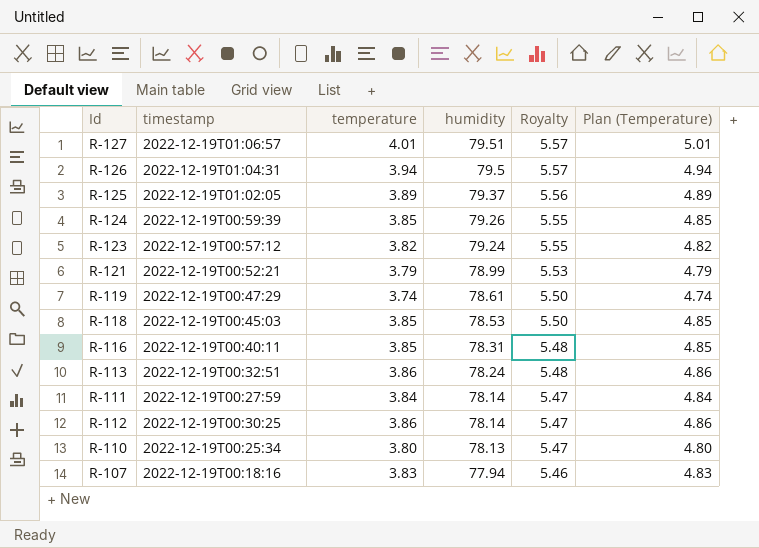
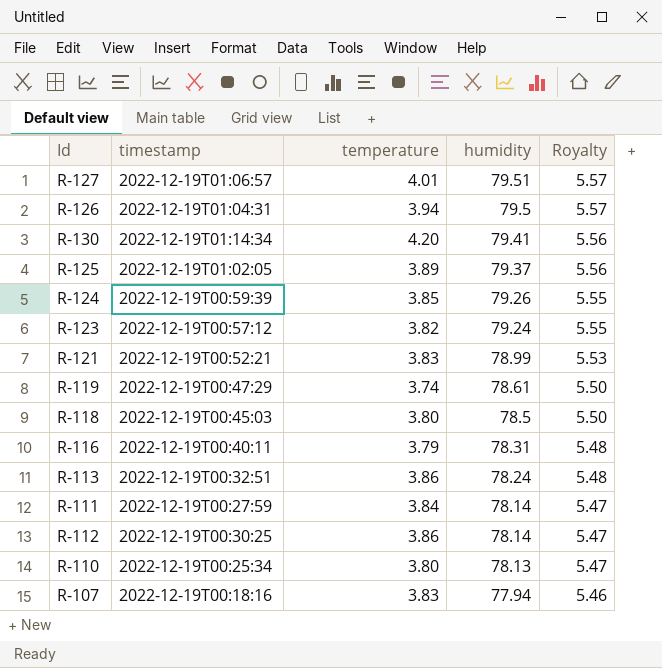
column Plan (Temperature) | formula: [temperature] + 1 -> none
row R-130: none -> 2022-12-19T01:14:34 | 4.20 | 79.41 | 5.56
R-121 | temperature: 3.79 -> 3.83
R-118 | temperature: 3.85 -> 3.80
R-118 | humidity: 78.53 -> 78.5
R-116 | temperature: 3.85 -> 3.79

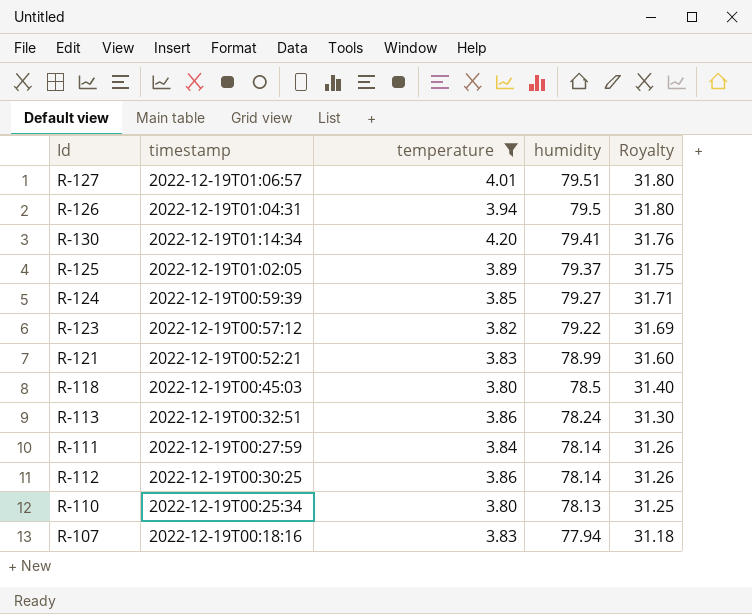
filter: none -> temperature >= 3.80
column Royalty | formula: [humidity] * 0.07 -> [humidity] * 0.4
R-124 | humidity: 79.26 -> 79.27
R-123 | humidity: 79.24 -> 79.22

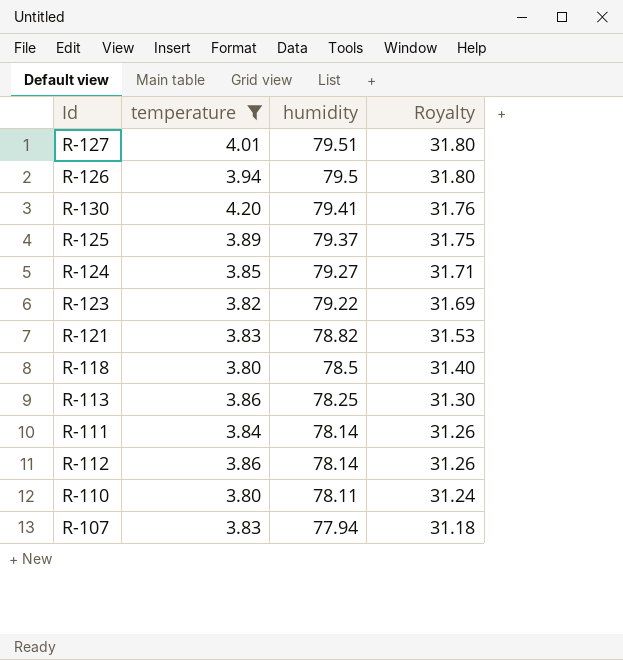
column timestamp | position: 2 -> none
R-121 | humidity: 78.99 -> 78.82
R-121 | Royalty: 31.60 -> 31.53
R-113 | humidity: 78.24 -> 78.25
R-110 | humidity: 78.13 -> 78.11
R-110 | Royalty: 31.25 -> 31.24

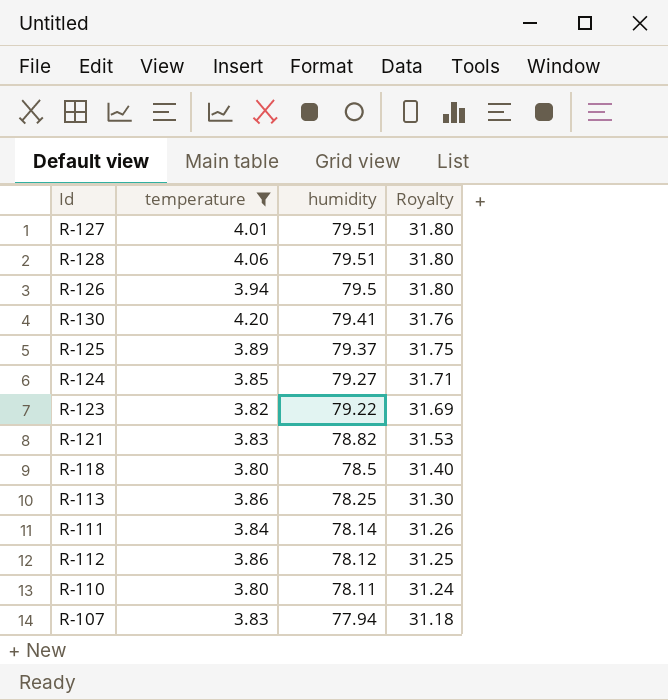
row R-128: none -> 4.06 | 79.51 | 31.80
R-112 | humidity: 78.14 -> 78.12
R-112 | Royalty: 31.26 -> 31.25

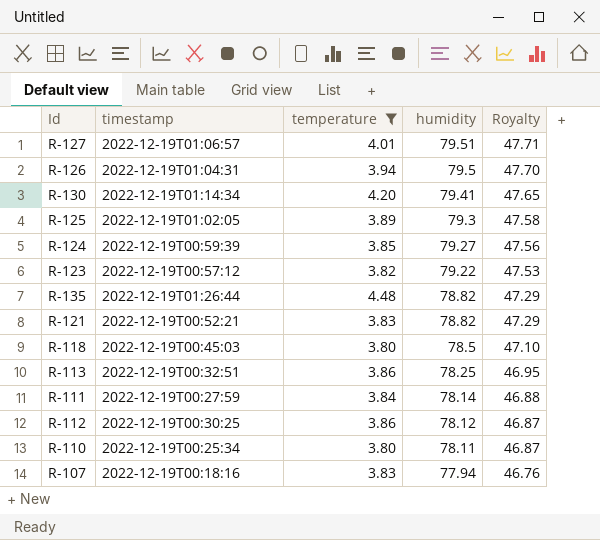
column timestamp | position: none -> 2
column Royalty | formula: [humidity] * 0.4 -> [humidity] * 0.6
row R-128: 4.06 | 79.51 | 31.80 -> none
R-125 | humidity: 79.37 -> 79.3
row R-135: none -> 2022-12-19T01:26:44 | 4.48 | 78.82 | 47.29

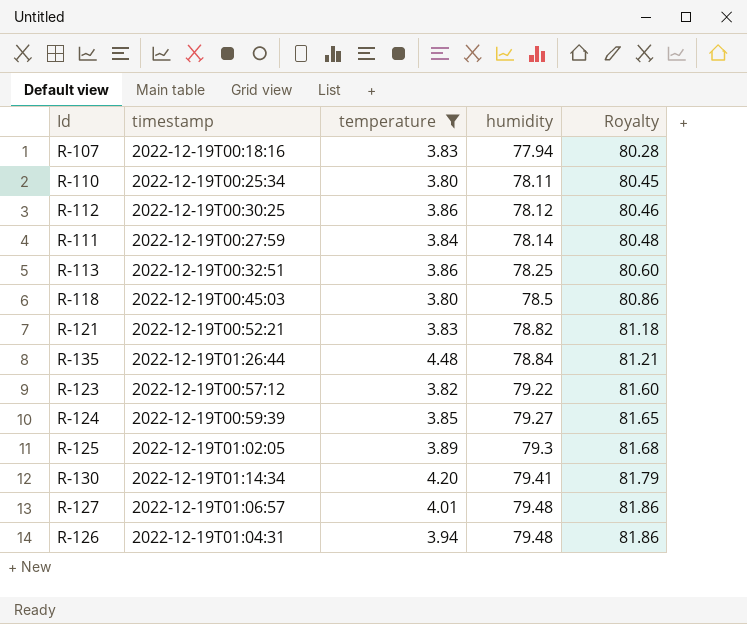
row order: humidity descending -> humidity ascending
column Royalty | formula: [humidity] * 0.6 -> [humidity] * 1.03
R-135 | humidity: 78.82 -> 78.84
R-127 | humidity: 79.51 -> 79.48
R-126 | humidity: 79.5 -> 79.48

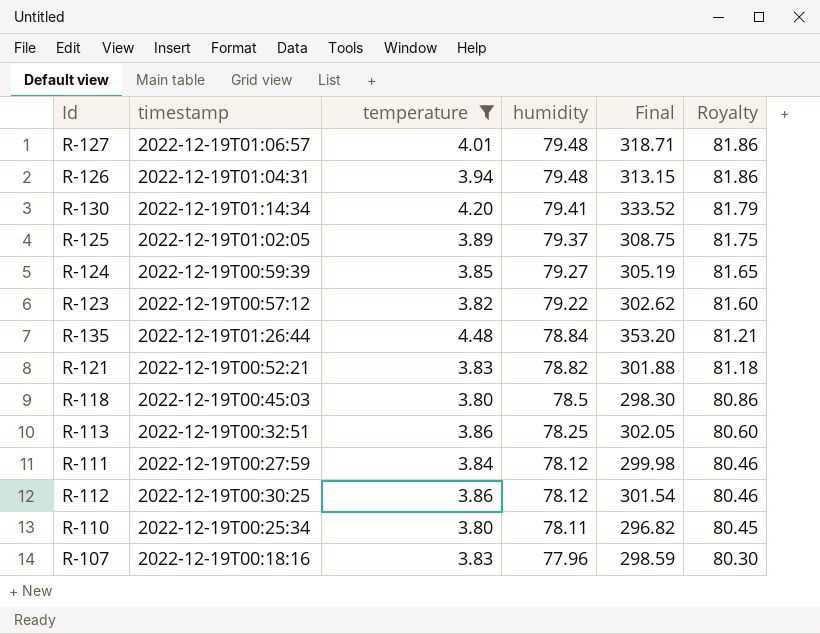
row order: humidity ascending -> humidity descending
column Final | formula: none -> [temperature] * [humidity]
R-125 | humidity: 79.3 -> 79.37
R-125 | Royalty: 81.68 -> 81.75
R-111 | humidity: 78.14 -> 78.12
R-111 | Royalty: 80.48 -> 80.46
R-107 | humidity: 77.94 -> 77.96
R-107 | Royalty: 80.28 -> 80.30

